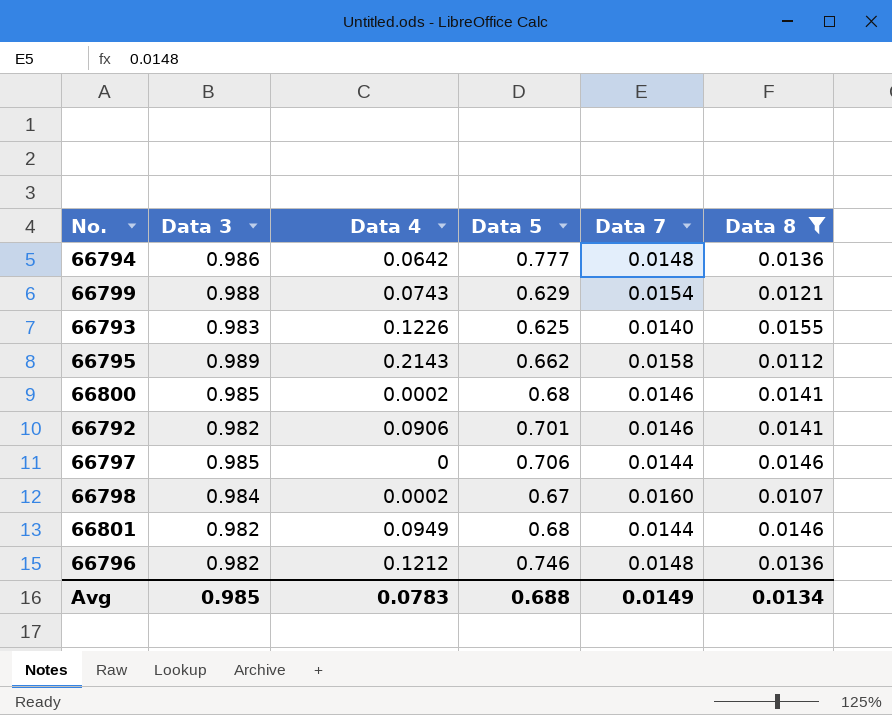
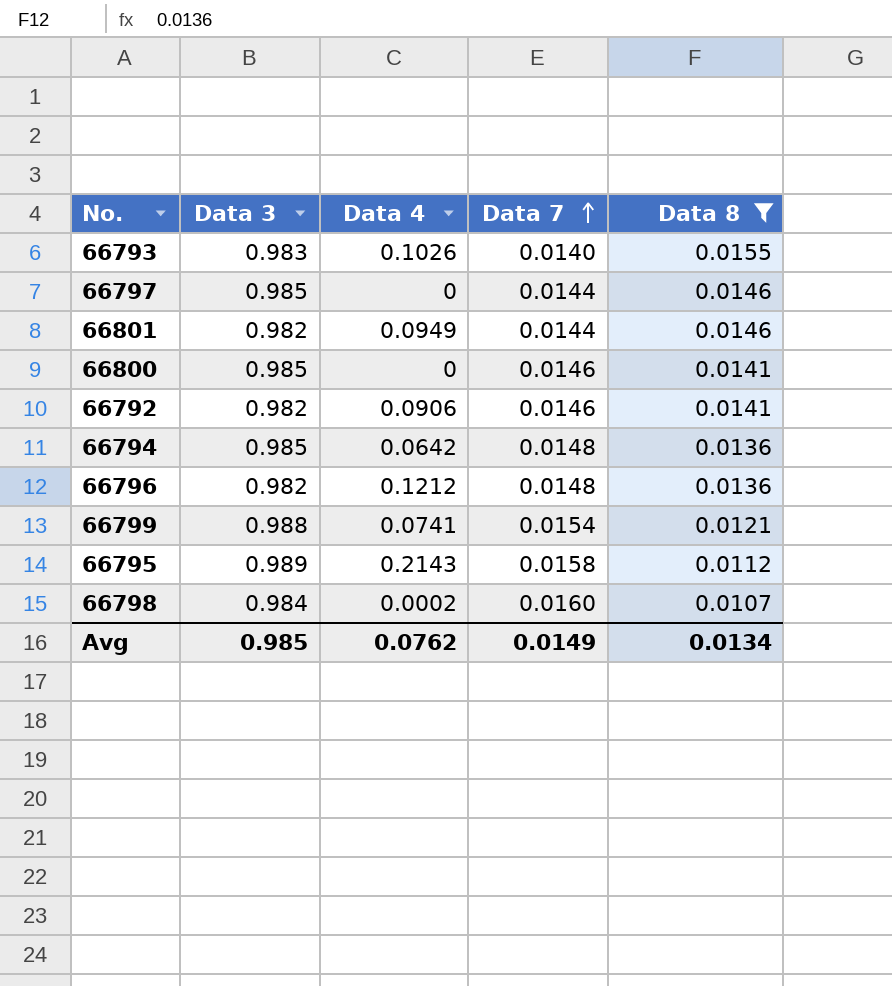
row order: none -> Data 7 ascending
column Data 5 | position: 4 -> none
66793 | Data 4: 0.1226 -> 0.1026
66800 | Data 4: 0.0002 -> 0
66794 | Data 3: 0.986 -> 0.985
66799 | Data 4: 0.0743 -> 0.0741
Avg | Data 4: 0.0783 -> 0.0762

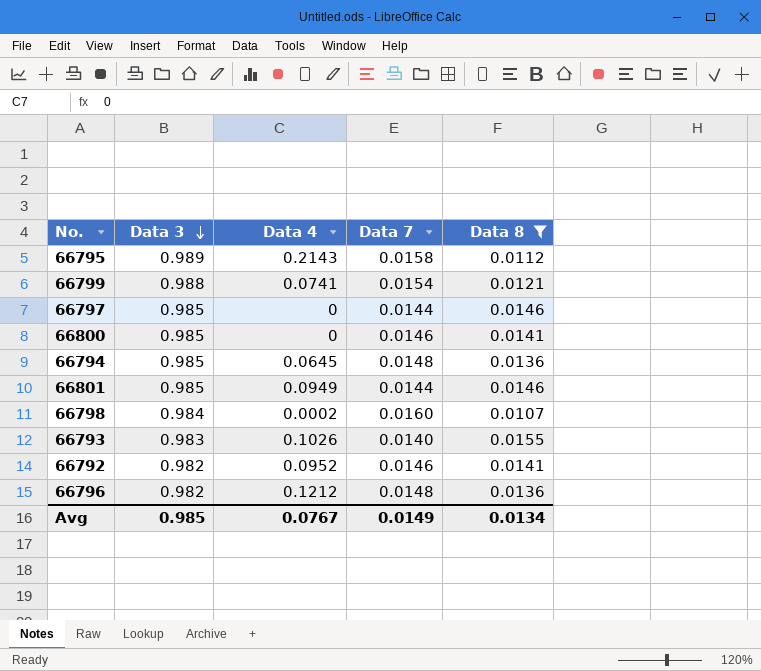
row order: Data 7 ascending -> Data 3 descending
66794 | Data 4: 0.0642 -> 0.0645
66801 | Data 3: 0.982 -> 0.985
66792 | Data 4: 0.0906 -> 0.0952
Avg | Data 4: 0.0762 -> 0.0767

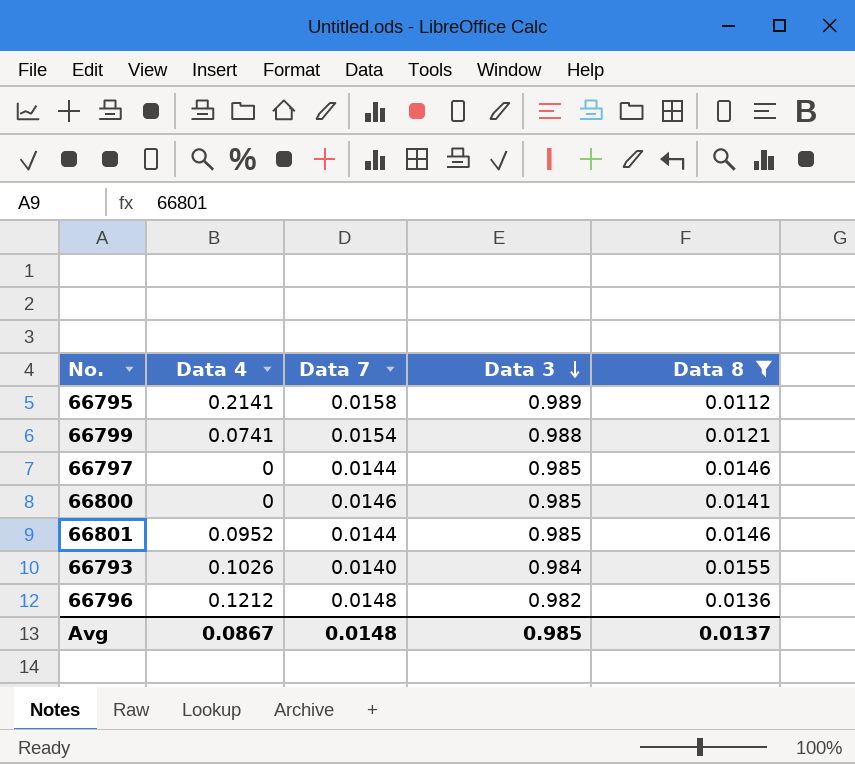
column Data 3 | position: 2 -> 4
row 66794: 0.985 | 0.0645 | 0.0148 | 0.0136 -> none
row 66798: 0.984 | 0.0002 | 0.0160 | 0.0107 -> none
row 66792: 0.982 | 0.0952 | 0.0146 | 0.0141 -> none
66795 | Data 4: 0.2143 -> 0.2141
66801 | Data 4: 0.0949 -> 0.0952
66793 | Data 3: 0.983 -> 0.984
Avg | Data 4: 0.0767 -> 0.0867
Avg | Data 7: 0.0149 -> 0.0148
Avg | Data 8: 0.0134 -> 0.0137

